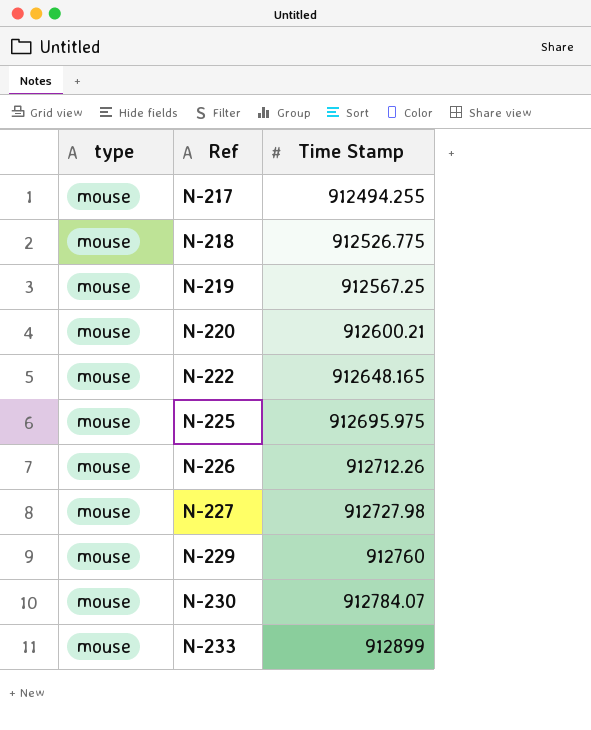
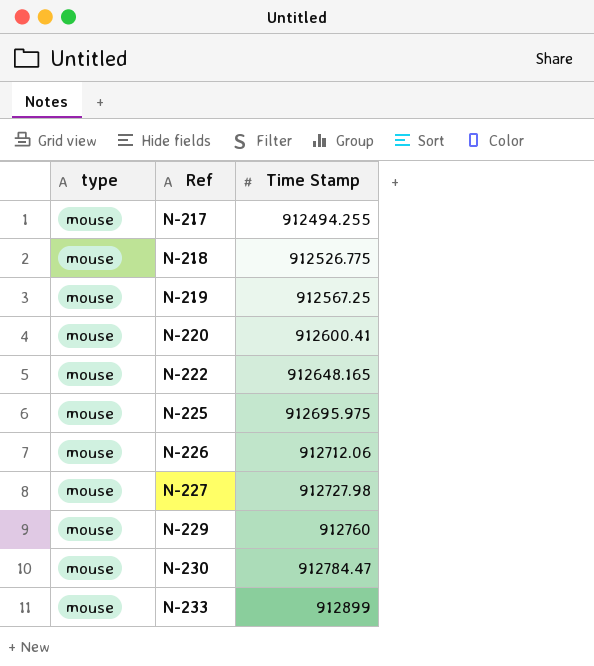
N-220 | Time Stamp: 912600.21 -> 912600.41
N-226 | Time Stamp: 912712.26 -> 912712.06
N-230 | Time Stamp: 912784.07 -> 912784.47

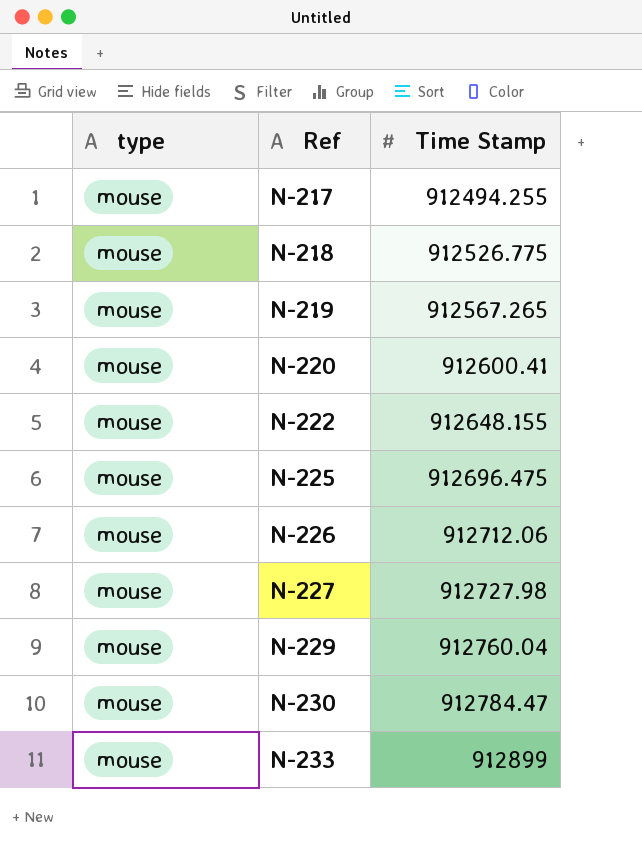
N-219 | Time Stamp: 912567.25 -> 912567.265
N-222 | Time Stamp: 912648.165 -> 912648.155
N-225 | Time Stamp: 912695.975 -> 912696.475
N-229 | Time Stamp: 912760 -> 912760.04

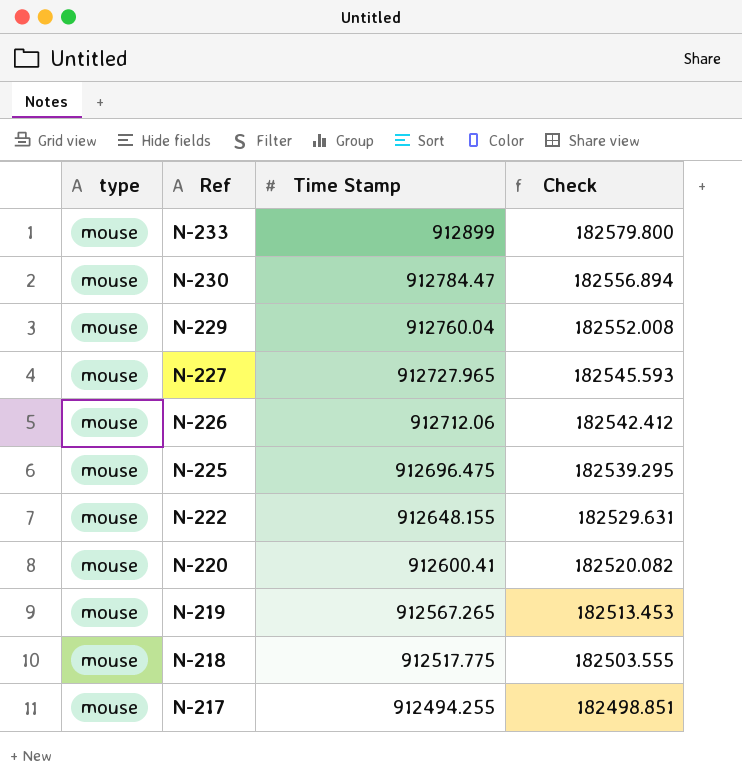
row order: Ref ascending -> Ref descending
column Check | formula: none -> [Time Stamp] * 0.2
N-227 | Time Stamp: 912727.98 -> 912727.965
N-218 | Time Stamp: 912526.775 -> 912517.775

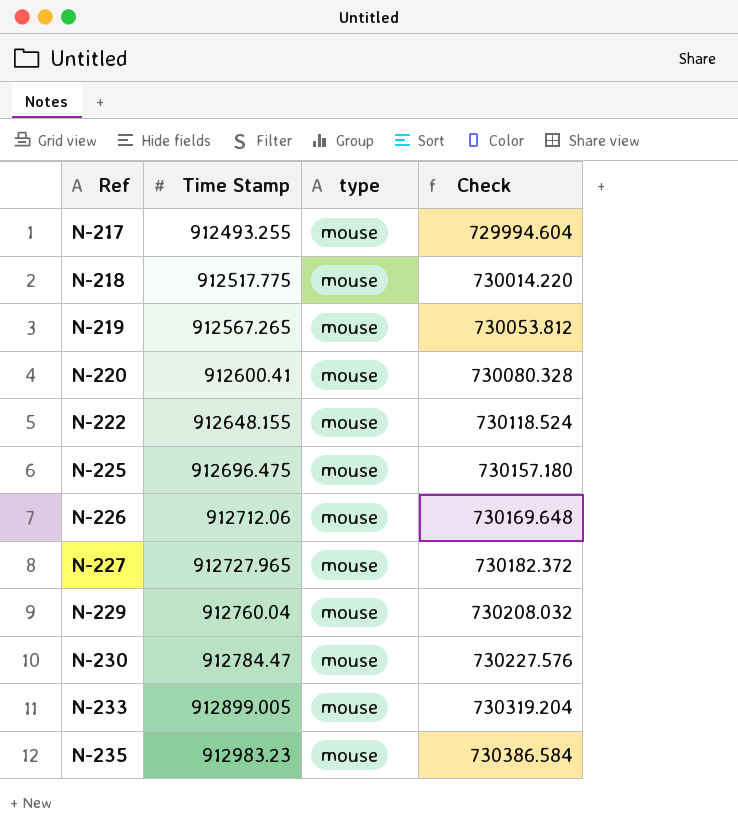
row order: Ref descending -> Ref ascending
column type | position: 1 -> 3
column Check | formula: [Time Stamp] * 0.2 -> [Time Stamp] * 0.8
N-217 | Time Stamp: 912494.255 -> 912493.255
N-233 | Time Stamp: 912899 -> 912899.005
row N-235: none -> 912983.23 | mouse | 730386.584

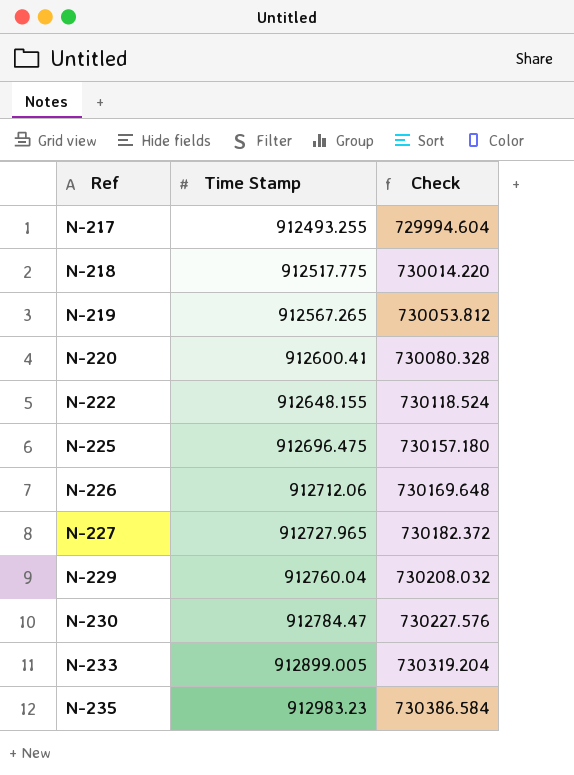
column type | position: 3 -> none

